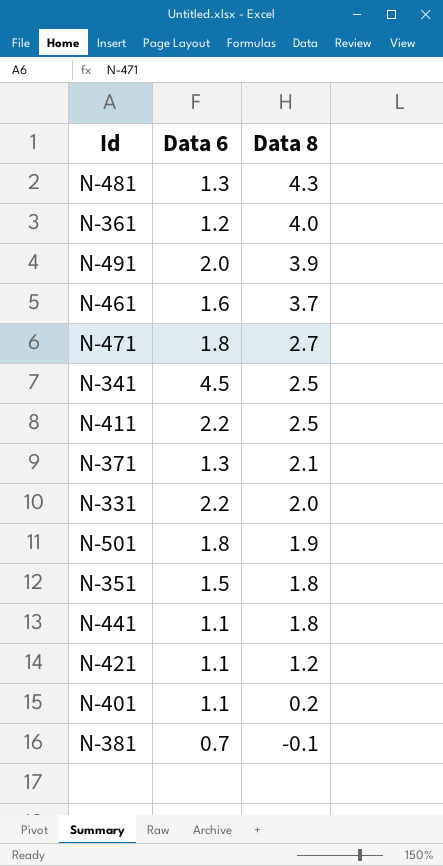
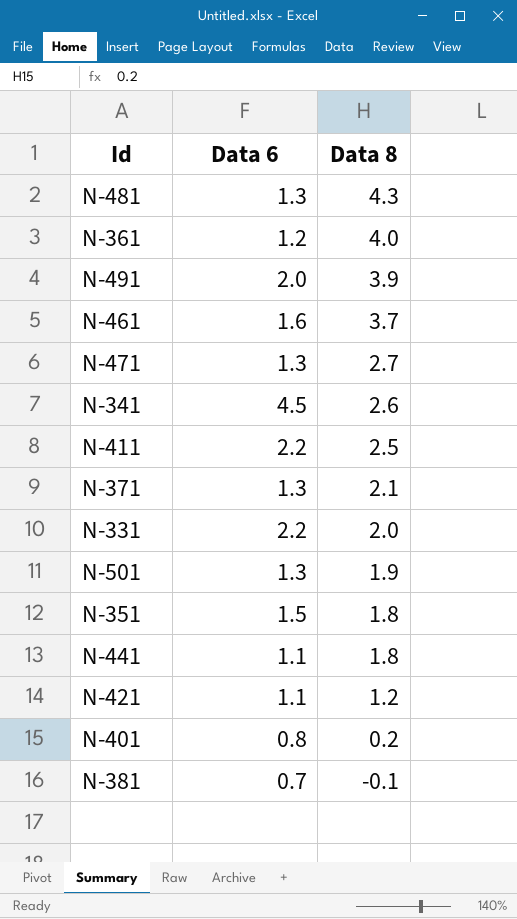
N-471 | Data 6: 1.8 -> 1.3
N-341 | Data 8: 2.5 -> 2.6
N-501 | Data 6: 1.8 -> 1.3
N-401 | Data 6: 1.1 -> 0.8

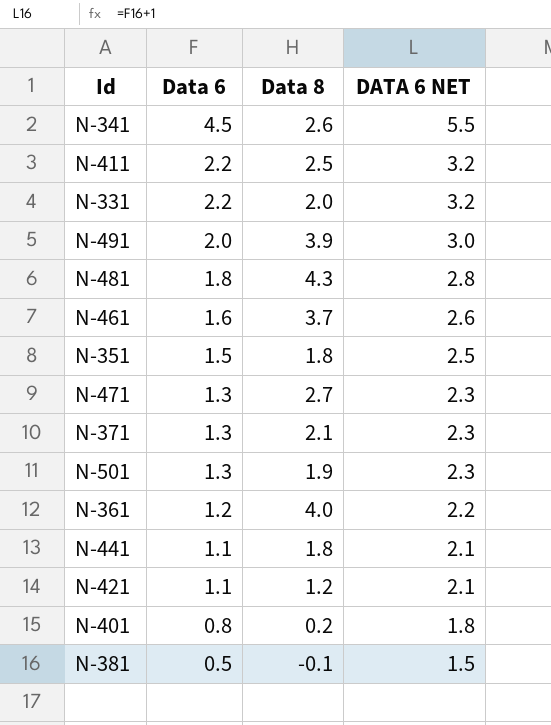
row order: Data 8 descending -> Data 6 descending
column DATA 6 NET | formula: none -> [Data 6] + 1
N-481 | Data 6: 1.3 -> 1.8
N-381 | Data 6: 0.7 -> 0.5

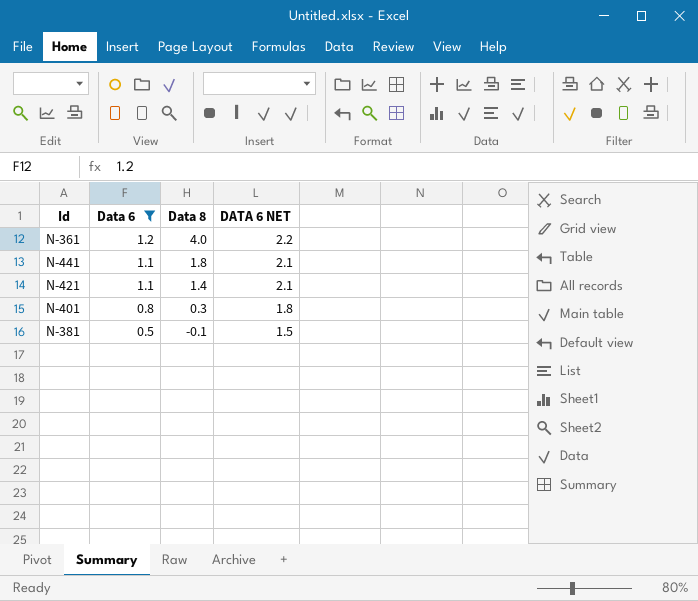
filter: none -> Data 6 <= 1.2
N-421 | Data 8: 1.2 -> 1.4
N-401 | Data 8: 0.2 -> 0.3

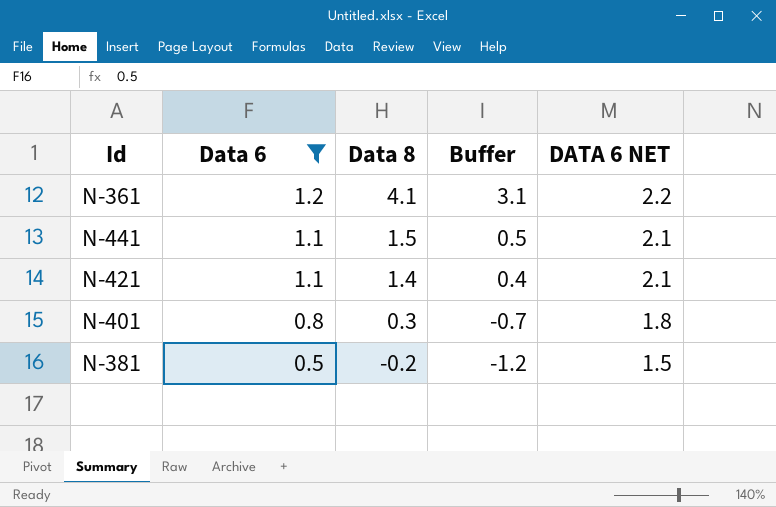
column Buffer | formula: none -> [Data 8] - 1
N-361 | Data 8: 4.0 -> 4.1
N-441 | Data 8: 1.8 -> 1.5
N-381 | Data 8: -0.1 -> -0.2

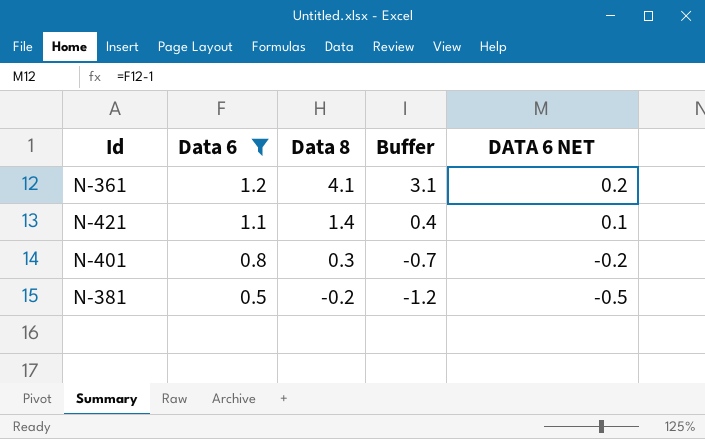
column DATA 6 NET | formula: [Data 6] + 1 -> [Data 6] - 1
row N-441: 1.1 | 1.5 | 0.5 | 2.1 -> none

